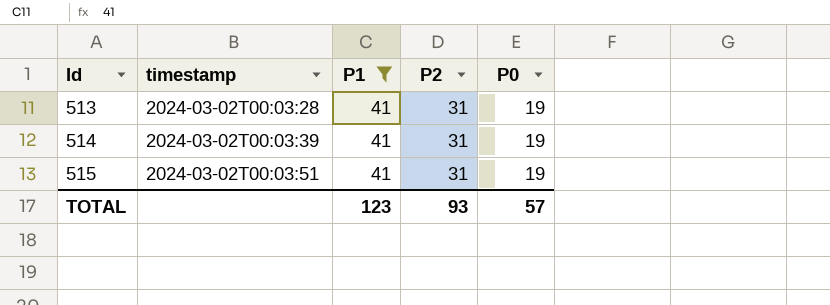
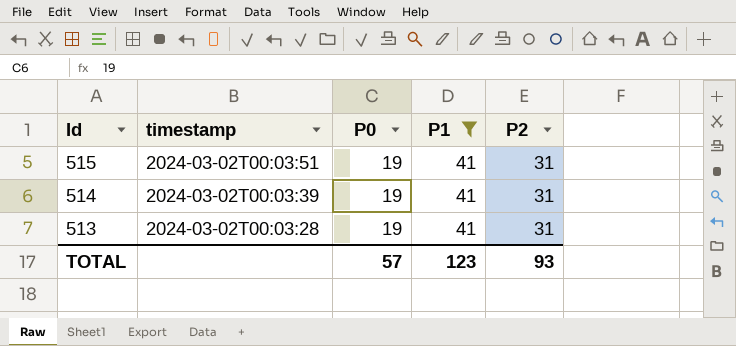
row order: Id ascending -> Id descending
column P0 | position: 5 -> 3

